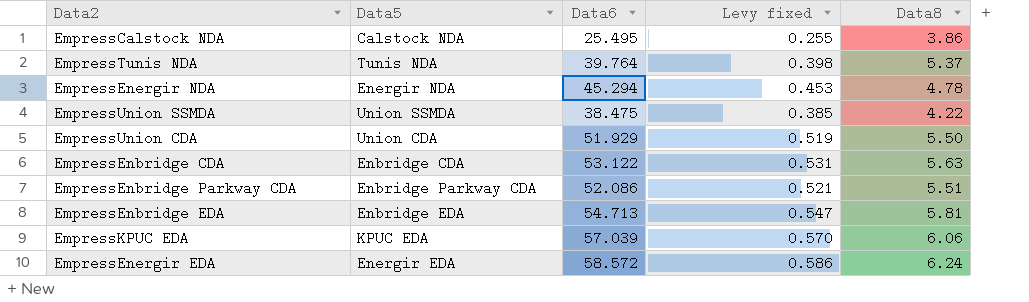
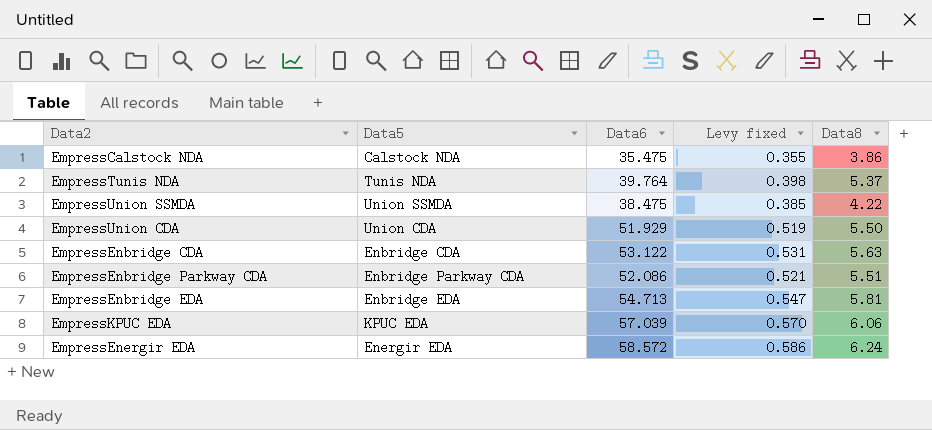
row EmpressEnergir NDA: Energir NDA | 45.294 | 0.453 | 4.78 -> none
EmpressCalstock NDA | Data6: 25.495 -> 35.475
EmpressCalstock NDA | Levy fixed: 0.255 -> 0.355

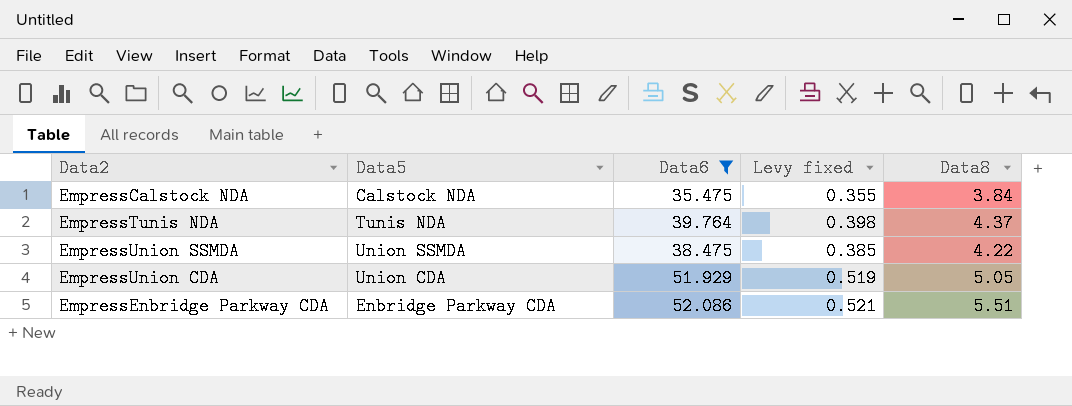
filter: none -> Data6 <= 52.086
EmpressCalstock NDA | Data8: 3.86 -> 3.84
EmpressTunis NDA | Data8: 5.37 -> 4.37
EmpressUnion CDA | Data8: 5.50 -> 5.05

